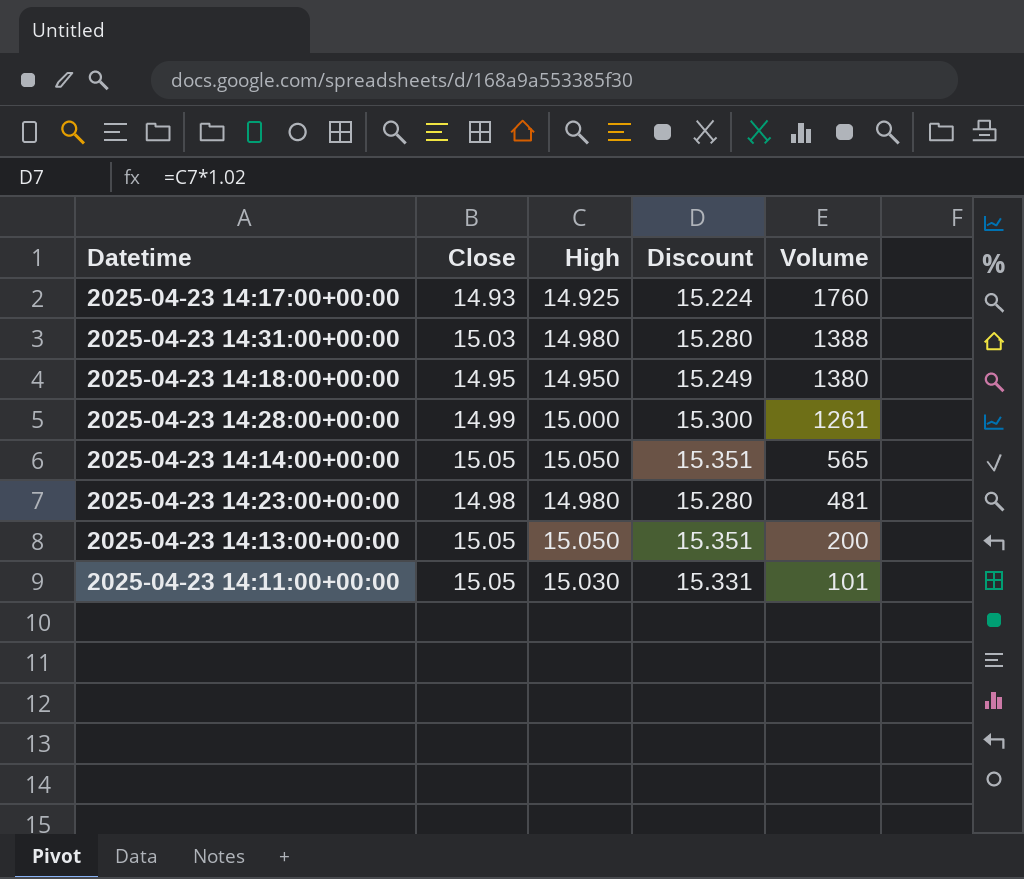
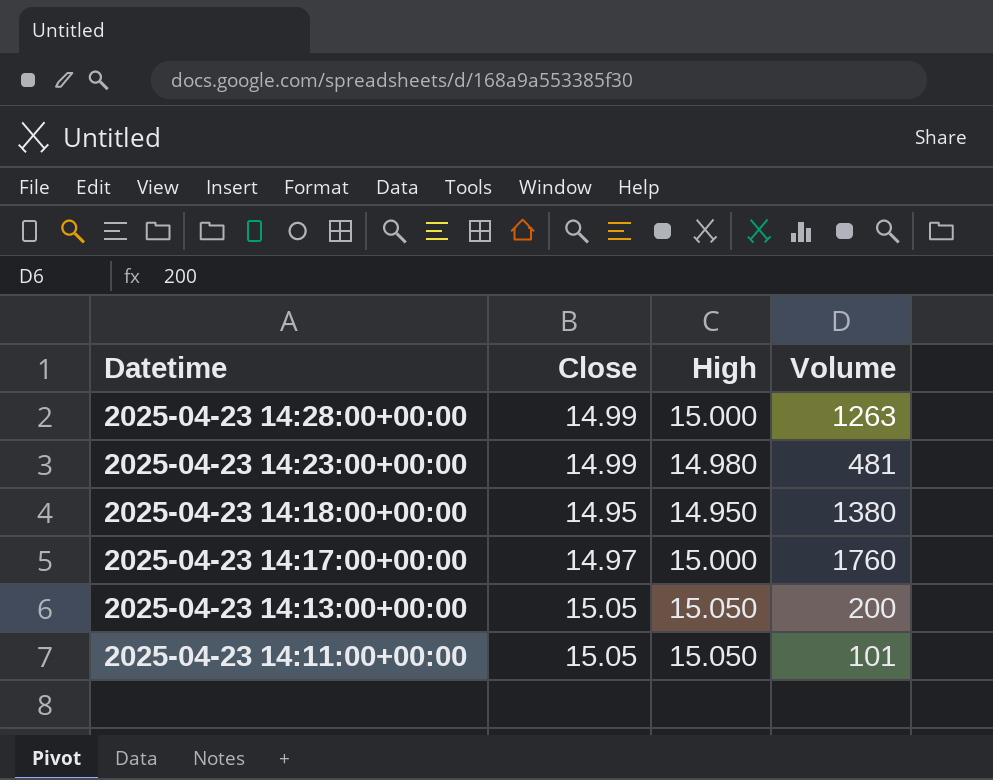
row order: Volume descending -> Datetime descending
column Discount | formula: [High] * 1.02 -> none
row 2025-04-23 14:31:00+00:00: 15.03 | 14.980 | 15.280 | 1388 -> none
row 2025-04-23 14:14:00+00:00: 15.05 | 15.050 | 15.351 | 565 -> none
2025-04-23 14:28:00+00:00 | Volume: 1261 -> 1263
2025-04-23 14:23:00+00:00 | Close: 14.98 -> 14.99
2025-04-23 14:17:00+00:00 | Close: 14.93 -> 14.97
2025-04-23 14:17:00+00:00 | High: 14.925 -> 15.000
2025-04-23 14:11:00+00:00 | High: 15.030 -> 15.050

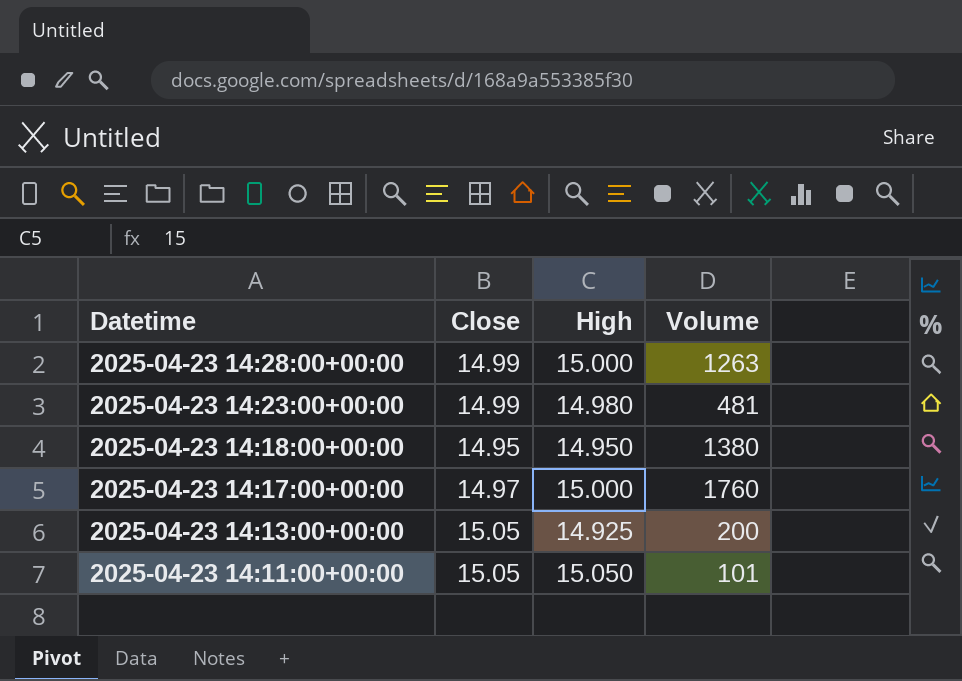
2025-04-23 14:13:00+00:00 | High: 15.050 -> 14.925

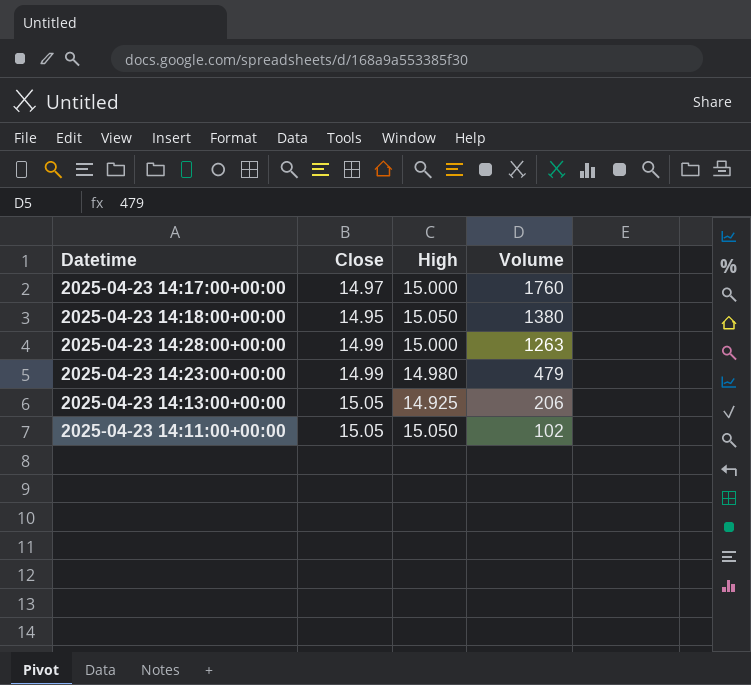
row order: Datetime descending -> Volume descending
2025-04-23 14:18:00+00:00 | High: 14.950 -> 15.050
2025-04-23 14:23:00+00:00 | Volume: 481 -> 479
2025-04-23 14:13:00+00:00 | Volume: 200 -> 206
2025-04-23 14:11:00+00:00 | Volume: 101 -> 102

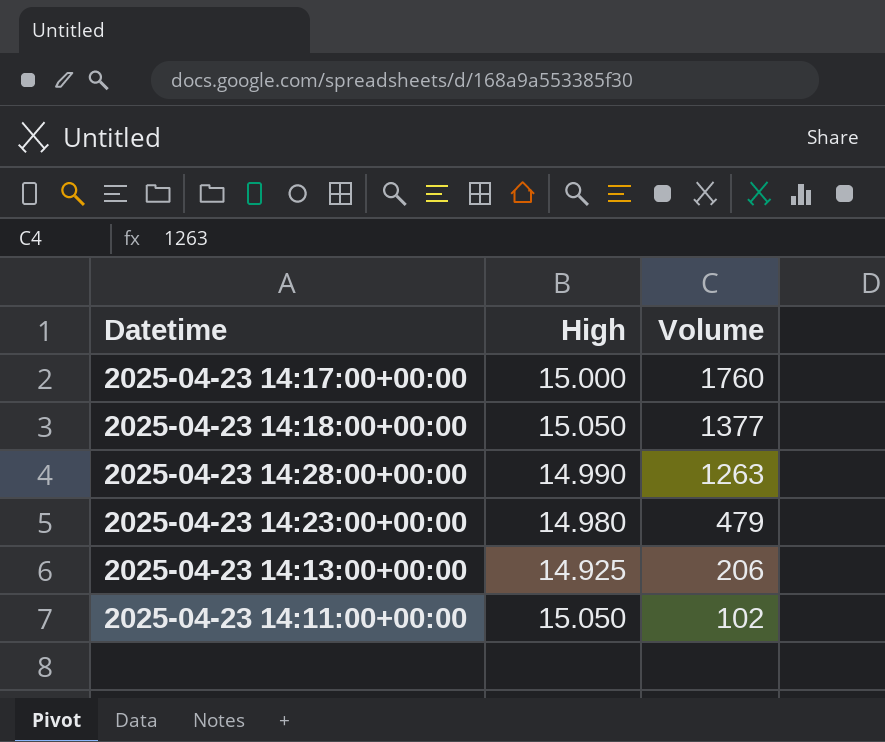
column Close | position: 2 -> none
2025-04-23 14:18:00+00:00 | Volume: 1380 -> 1377
2025-04-23 14:28:00+00:00 | High: 15.000 -> 14.990

